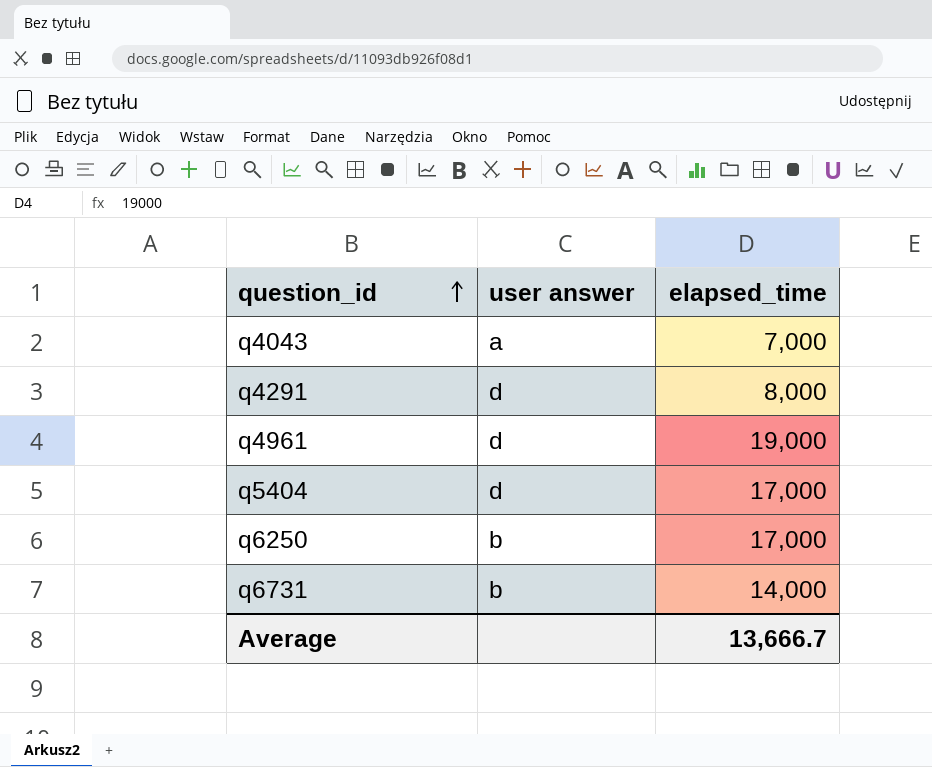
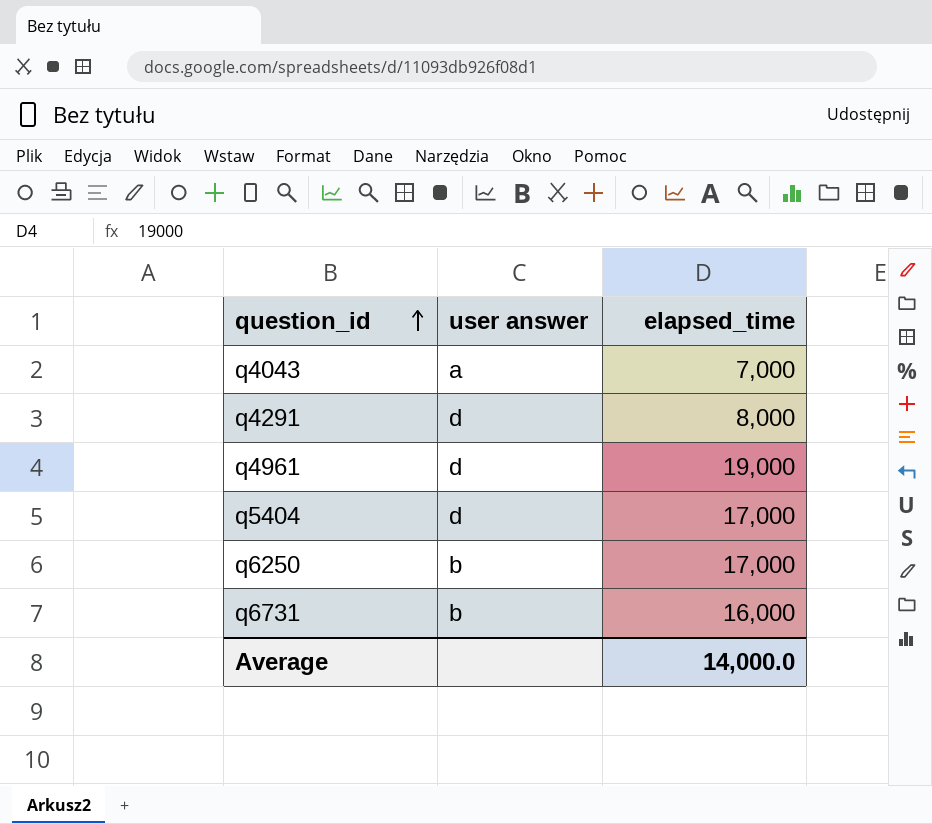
q6731 | elapsed_time: 14,000 -> 16,000
Average | elapsed_time: 13,666.7 -> 14,000.0

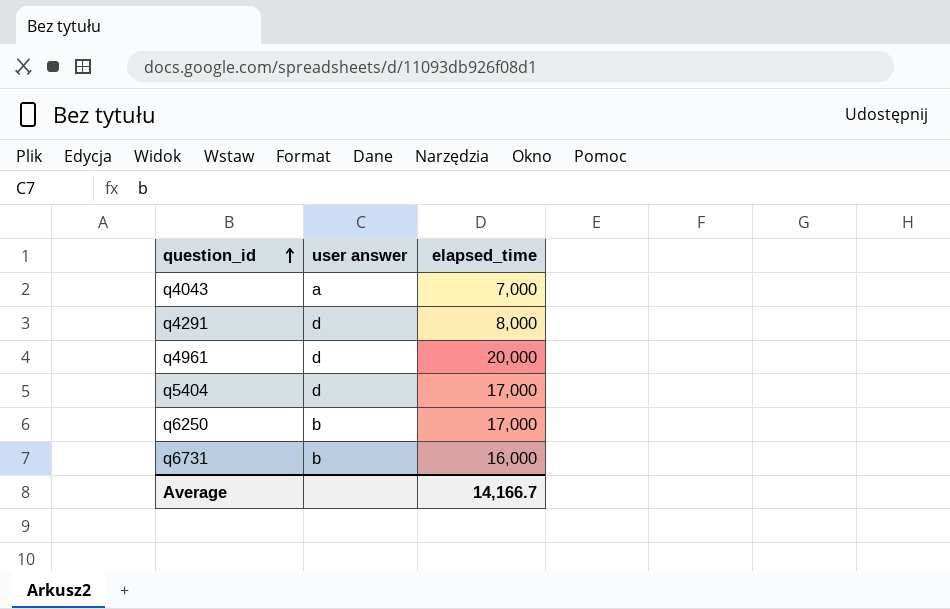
q4961 | elapsed_time: 19,000 -> 20,000
Average | elapsed_time: 14,000.0 -> 14,166.7

